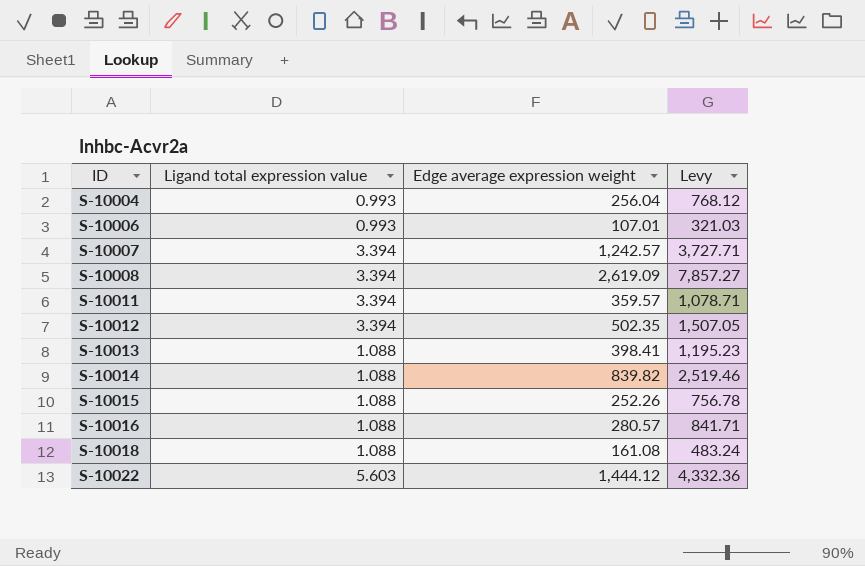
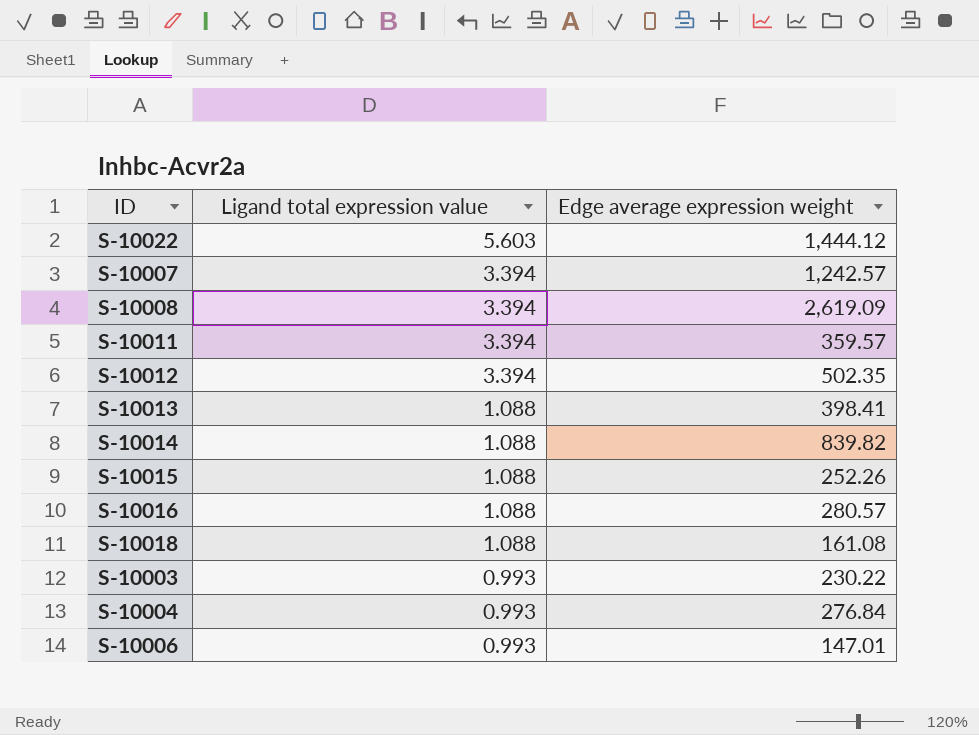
row order: ID ascending -> Ligand total expression value descending
column Levy | formula: [Edge average expression weight] * 3 -> none
row S-10003: none -> 0.993 | 230.22
S-10004 | Edge average expression weight: 256.04 -> 276.84
S-10006 | Edge average expression weight: 107.01 -> 147.01

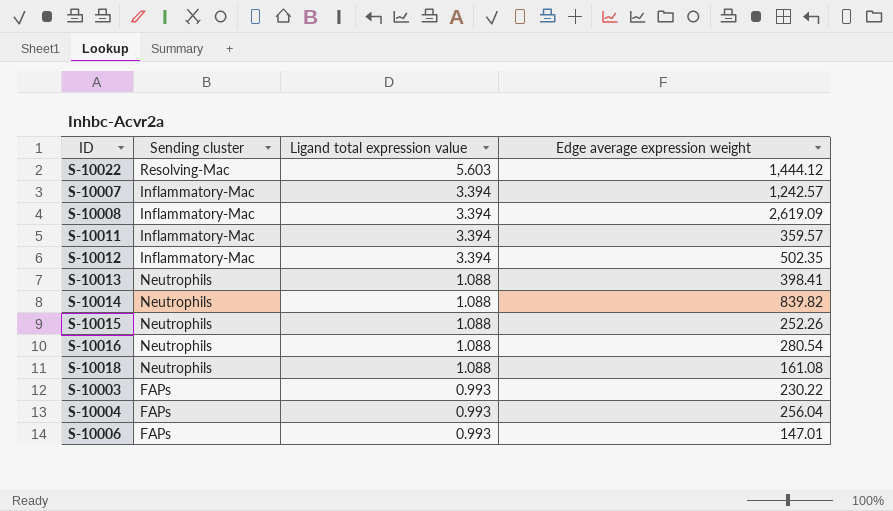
column Sending cluster | position: none -> 2
S-10016 | Edge average expression weight: 280.57 -> 280.54
S-10004 | Edge average expression weight: 276.84 -> 256.04

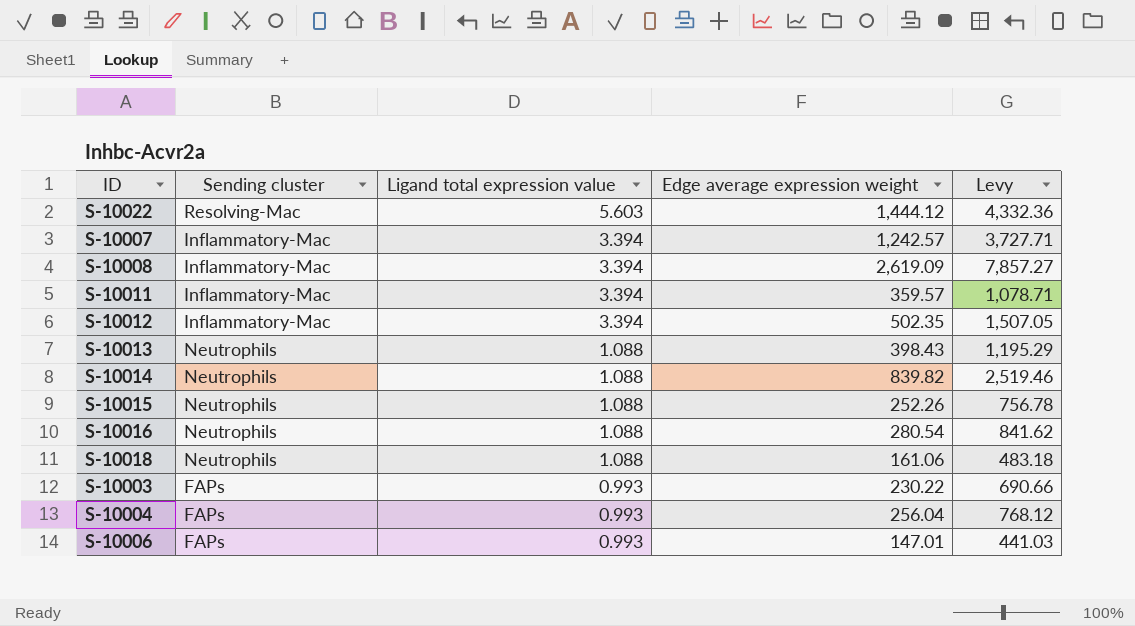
column Levy | formula: none -> [Edge average expression weight] * 3
S-10013 | Edge average expression weight: 398.41 -> 398.43
S-10018 | Edge average expression weight: 161.08 -> 161.06

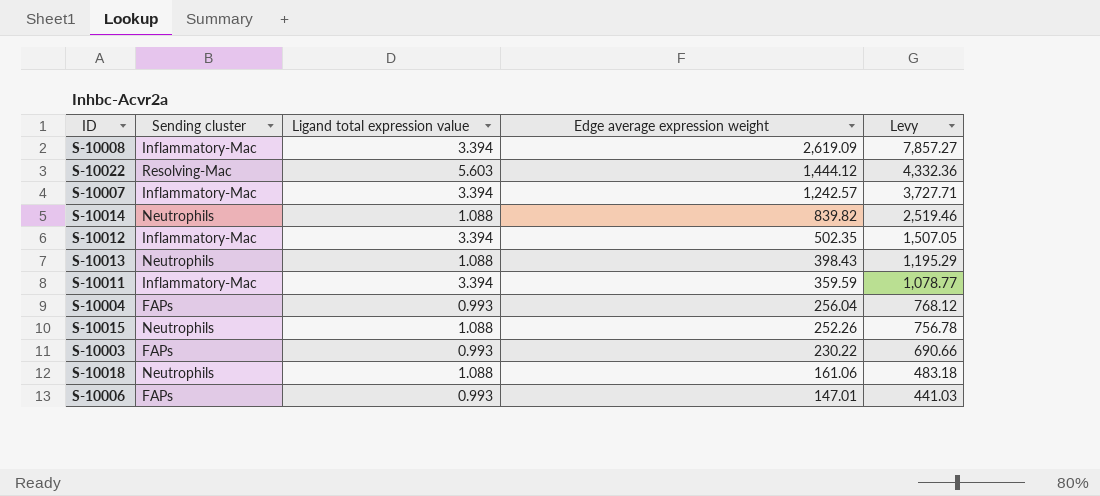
row order: Ligand total expression value descending -> Edge average expression weight descending
row S-10016: Neutrophils | 1.088 | 280.54 | 841.62 -> none
S-10011 | Edge average expression weight: 359.57 -> 359.59
S-10011 | Levy: 1,078.71 -> 1,078.77

